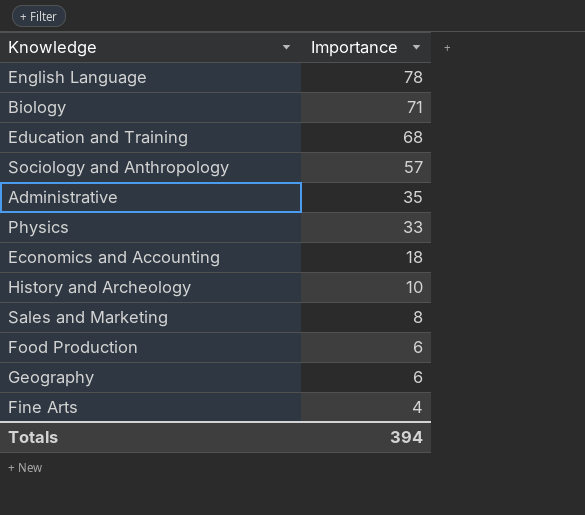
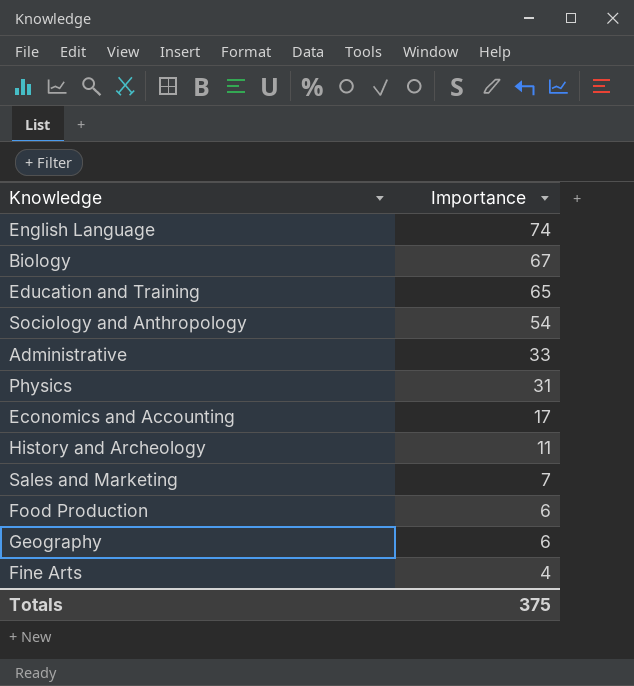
English Language | Importance: 78 -> 74
Biology | Importance: 71 -> 67
Education and Training | Importance: 68 -> 65
Sociology and Anthropology | Importance: 57 -> 54
Administrative | Importance: 35 -> 33
Physics | Importance: 33 -> 31
Economics and Accounting | Importance: 18 -> 17
History and Archeology | Importance: 10 -> 11
Sales and Marketing | Importance: 8 -> 7
Totals | Importance: 394 -> 375

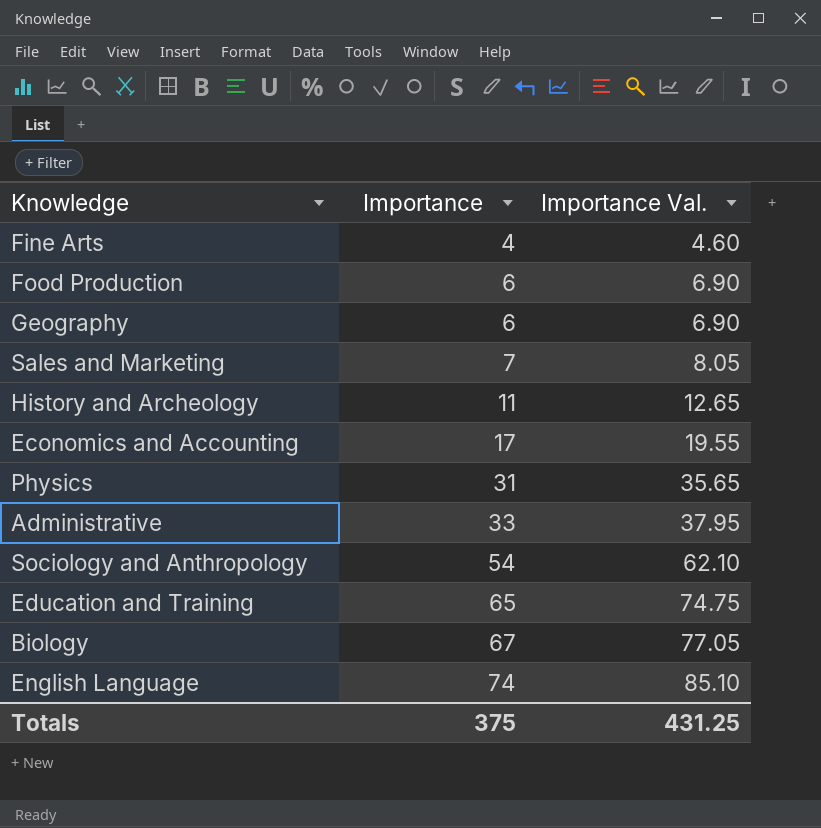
row order: Importance descending -> Importance ascending
column Importance Val. | formula: none -> [Importance] * 1.15

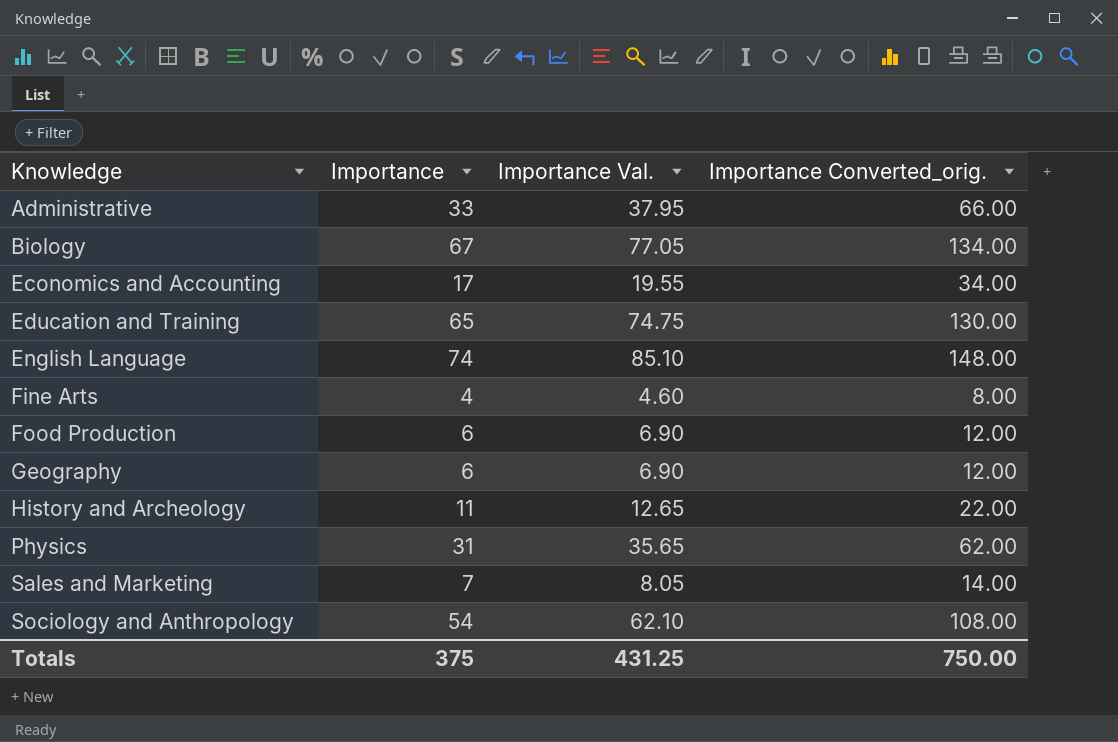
row order: Importance ascending -> Knowledge ascending
column Importance Converted_orig. | formula: none -> [Importance] * 2

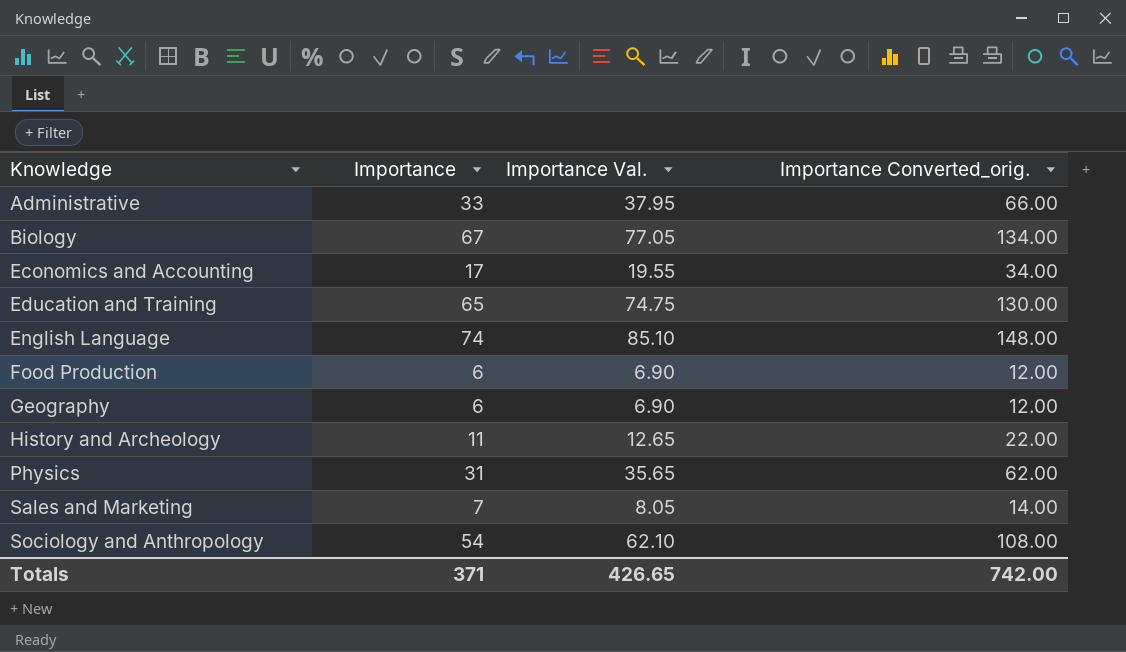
row Fine Arts: 4 | 4.60 | 8.00 -> none
Totals | Importance: 375 -> 371
Totals | Importance Val.: 431.25 -> 426.65
Totals | Importance Converted_orig.: 750.00 -> 742.00

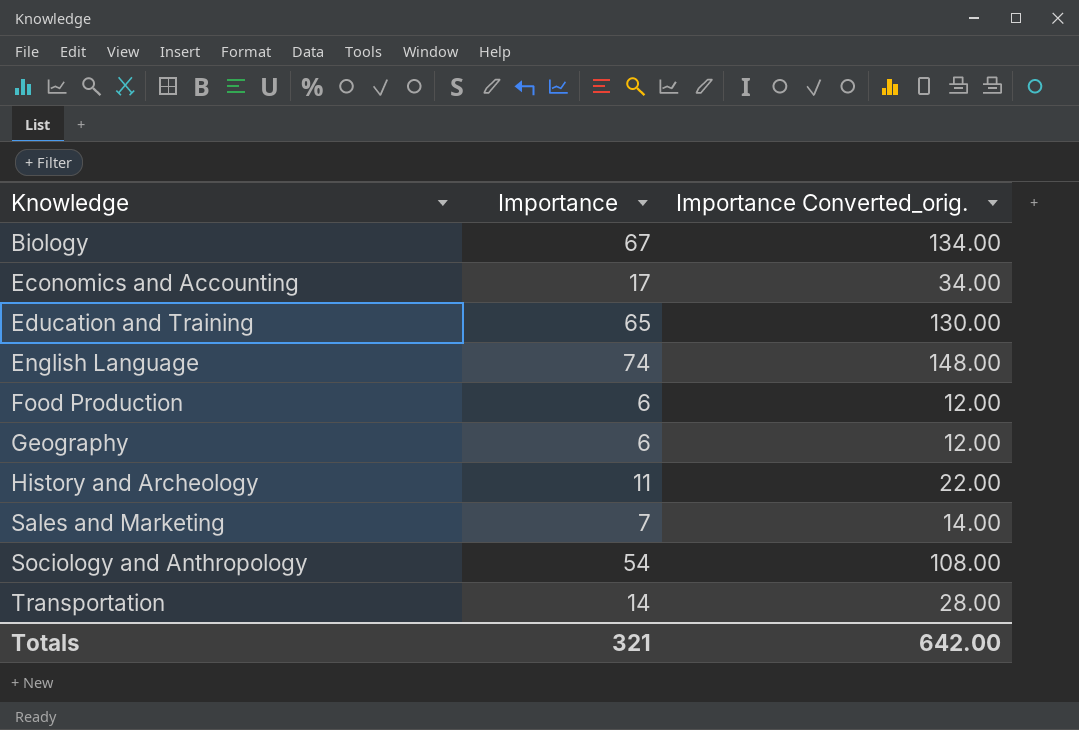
column Importance Val. | formula: [Importance] * 1.15 -> none
row Administrative: 33 | 37.95 | 66.00 -> none
row Physics: 31 | 35.65 | 62.00 -> none
row Transportation: none -> 14 | 28.00
Totals | Importance: 371 -> 321
Totals | Importance Converted_orig.: 742.00 -> 642.00

